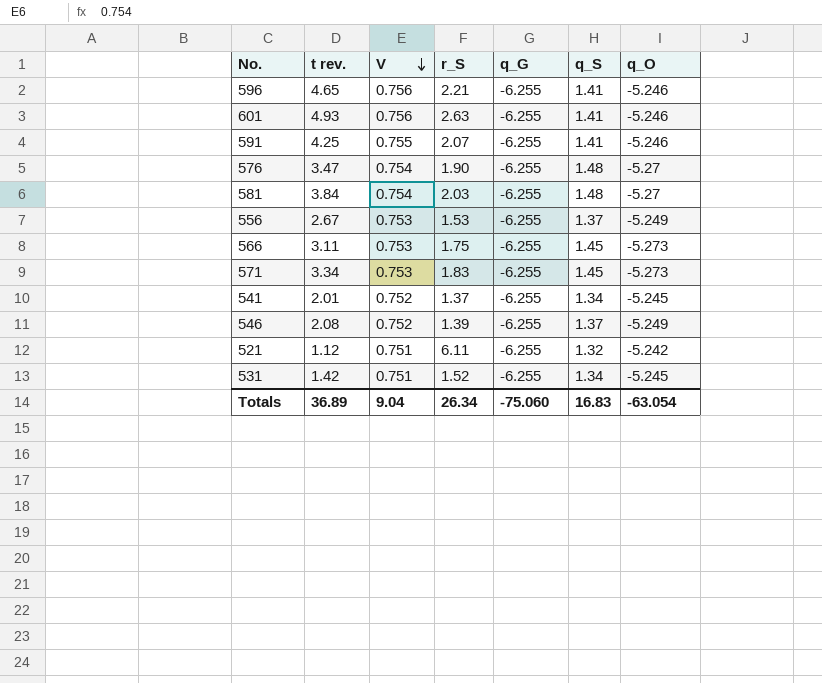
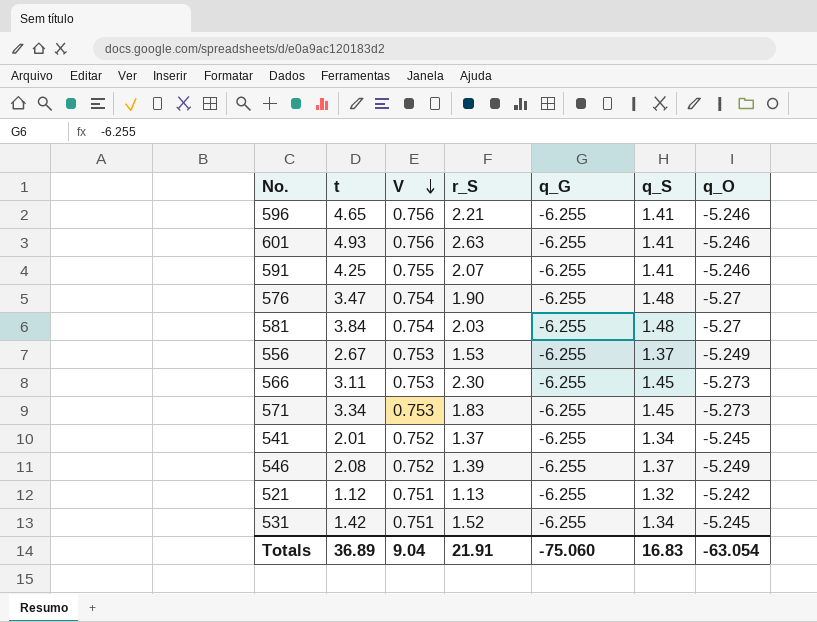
column name: t rev. -> t
566 | r_S: 1.75 -> 2.30
521 | r_S: 6.11 -> 1.13
Totals | r_S: 26.34 -> 21.91

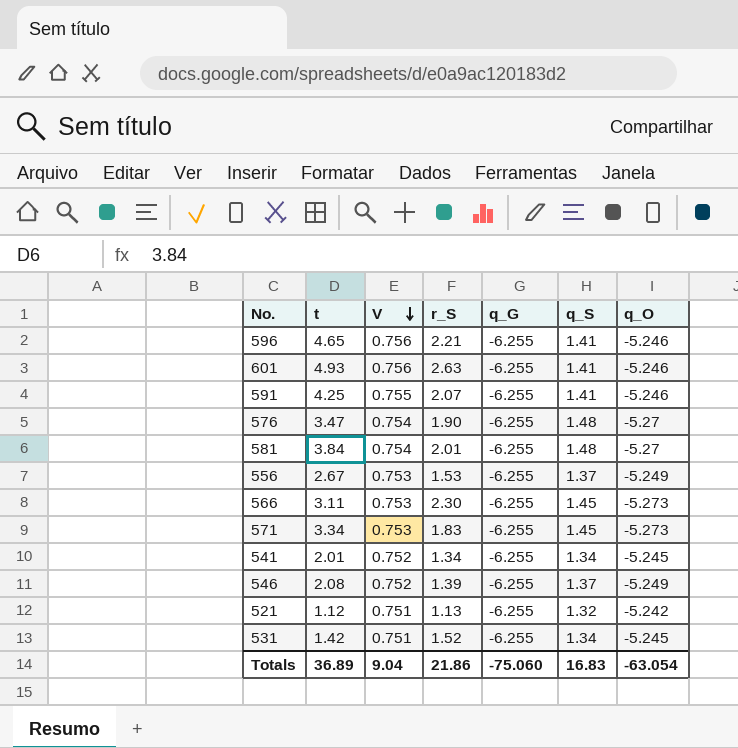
581 | r_S: 2.03 -> 2.01
541 | r_S: 1.37 -> 1.34
Totals | r_S: 21.91 -> 21.86

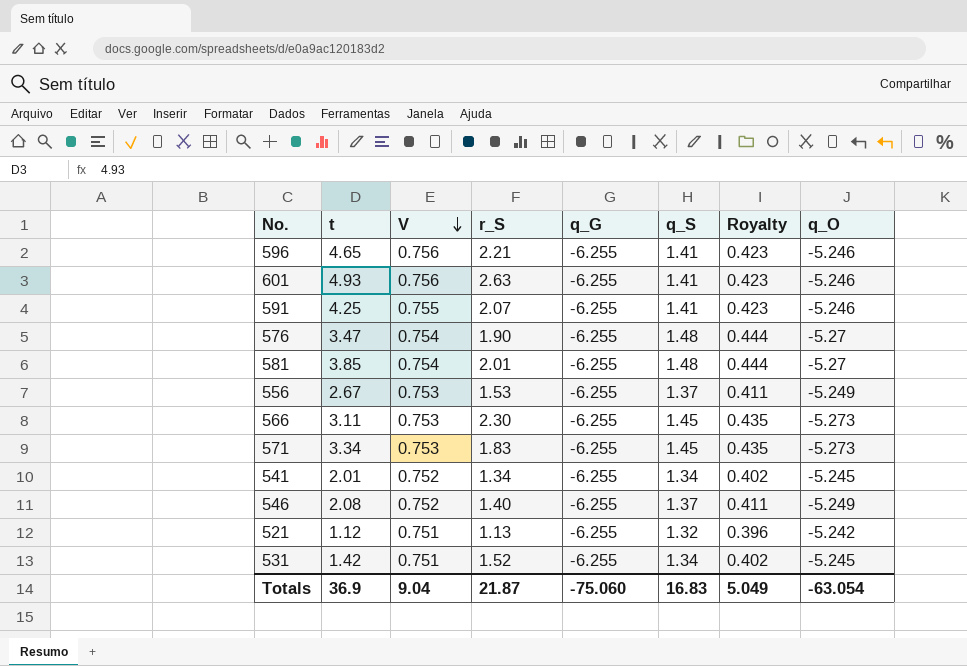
column Royalty | formula: none -> [q_S] * 0.3
581 | t: 3.84 -> 3.85
546 | r_S: 1.39 -> 1.40
Totals | t: 36.89 -> 36.9
Totals | r_S: 21.86 -> 21.87

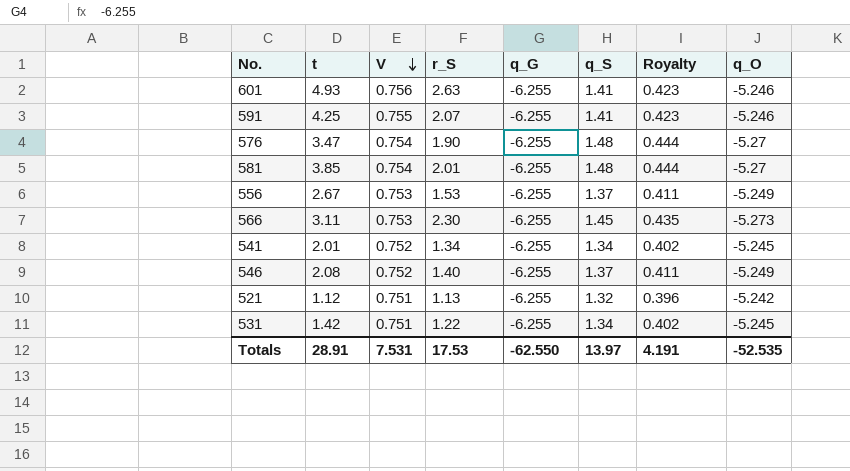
row 596: 4.65 | 0.756 | 2.21 | -6.255 | 1.41 | 0.423 | -5.246 -> none
row 571: 3.34 | 0.753 | 1.83 | -6.255 | 1.45 | 0.435 | -5.273 -> none
531 | r_S: 1.52 -> 1.22
Totals | t: 36.9 -> 28.91
Totals | V: 9.04 -> 7.531
Totals | r_S: 21.87 -> 17.53
Totals | q_G: -75.060 -> -62.550
Totals | q_S: 16.83 -> 13.97
Totals | Royalty: 5.049 -> 4.191
Totals | q_O: -63.054 -> -52.535

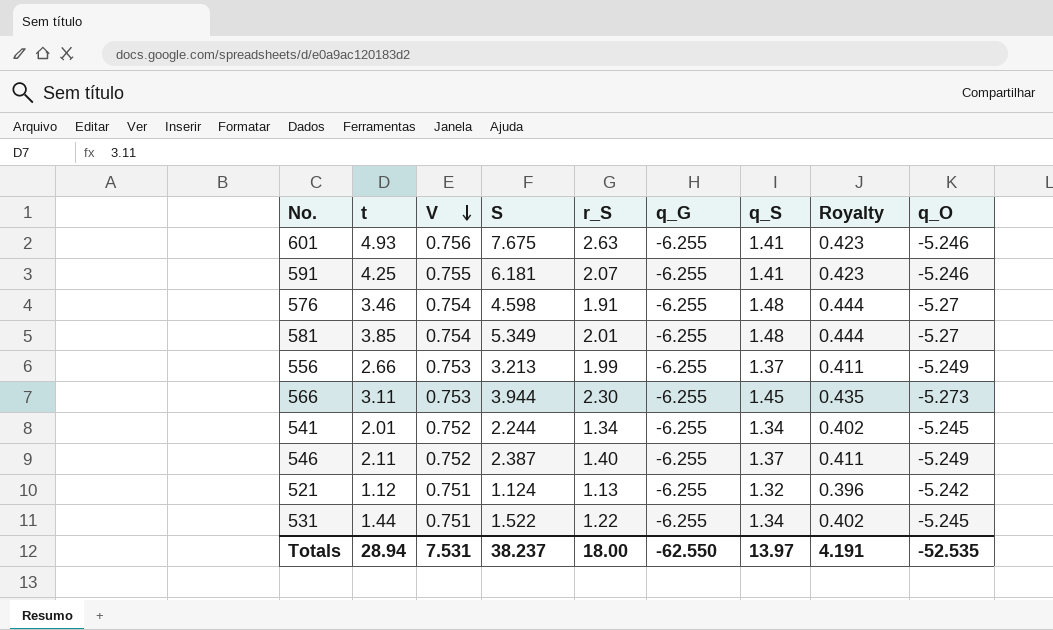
column S | position: none -> 4
576 | t: 3.47 -> 3.46
576 | r_S: 1.90 -> 1.91
556 | t: 2.67 -> 2.66
556 | r_S: 1.53 -> 1.99
546 | t: 2.08 -> 2.11
531 | t: 1.42 -> 1.44
Totals | t: 28.91 -> 28.94
Totals | r_S: 17.53 -> 18.00

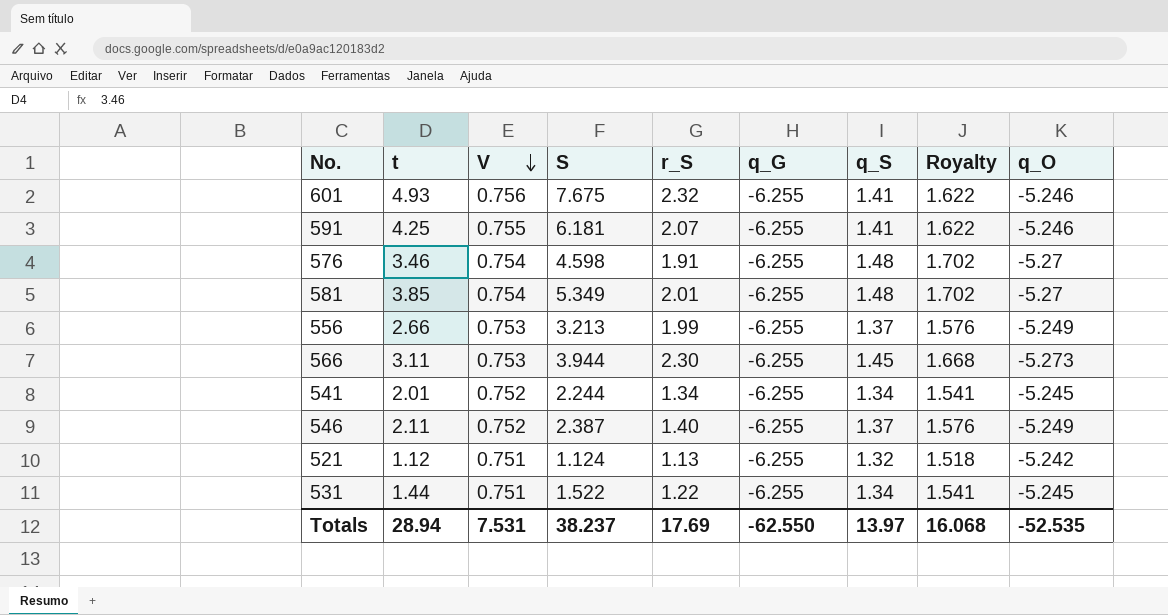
column Royalty | formula: [q_S] * 0.3 -> [q_S] * 1.15
601 | r_S: 2.63 -> 2.32
Totals | r_S: 18.00 -> 17.69
Totals | Royalty: 4.191 -> 16.068

